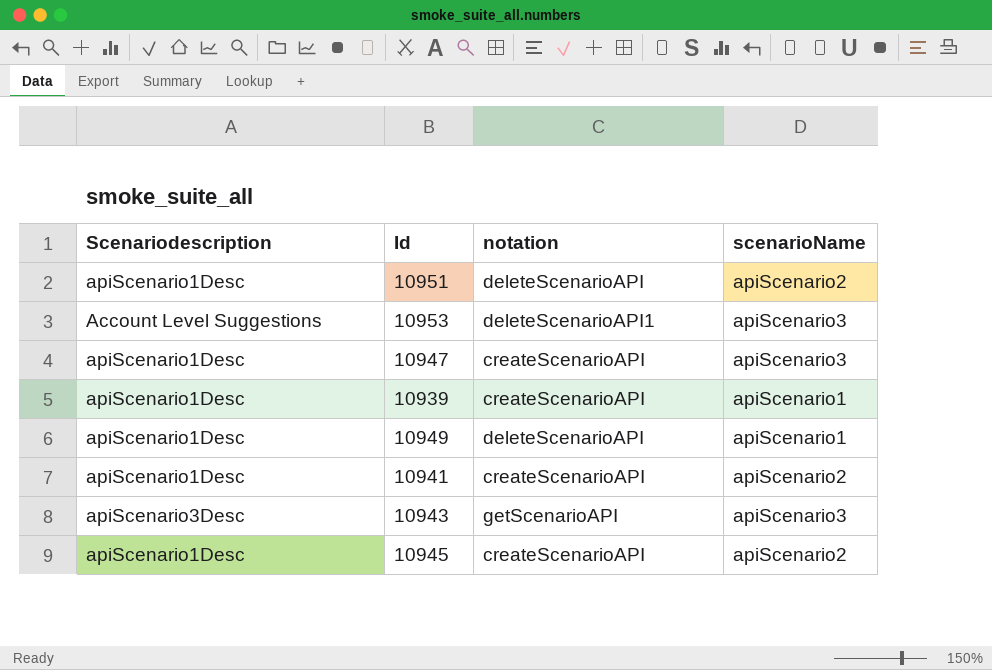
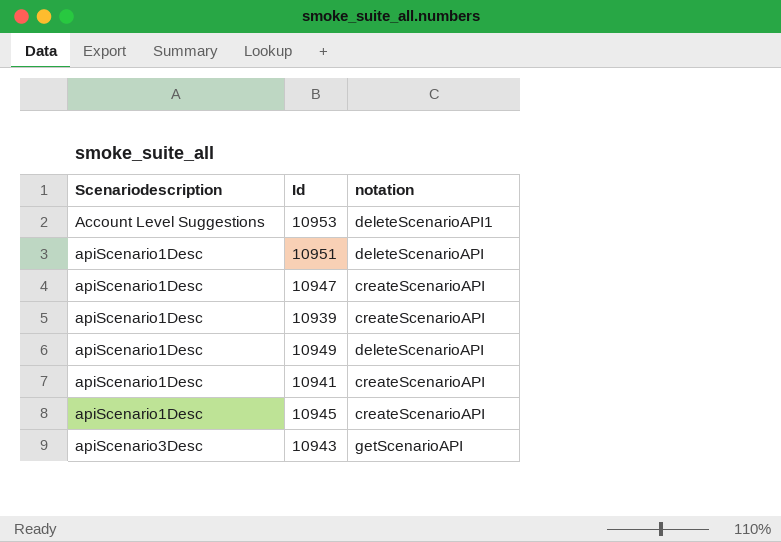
row order: none -> Scenariodescription ascending
column scenarioName | position: 4 -> none

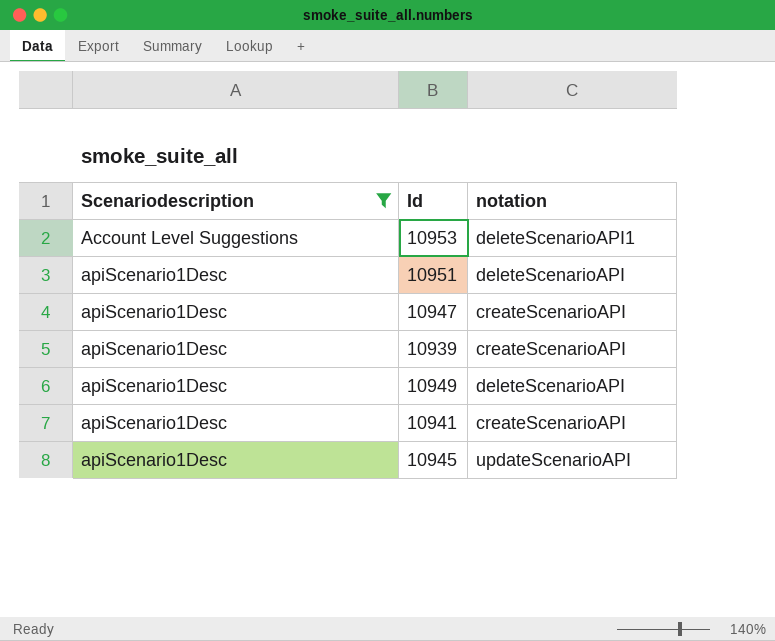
filter: none -> Scenariodescription != apiScenario3Desc
10945 | notation: createScenarioAPI -> updateScenarioAPI

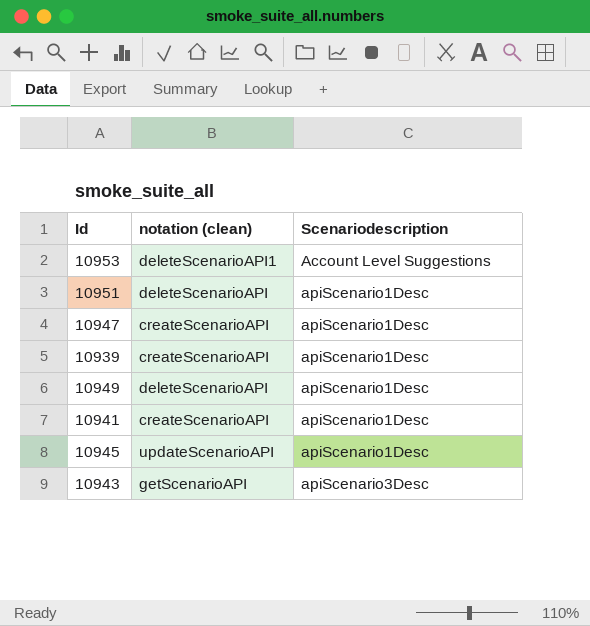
filter: Scenariodescription != apiScenario3Desc -> none
column name: notation -> notation (clean)
column Scenariodescription | position: 1 -> 3

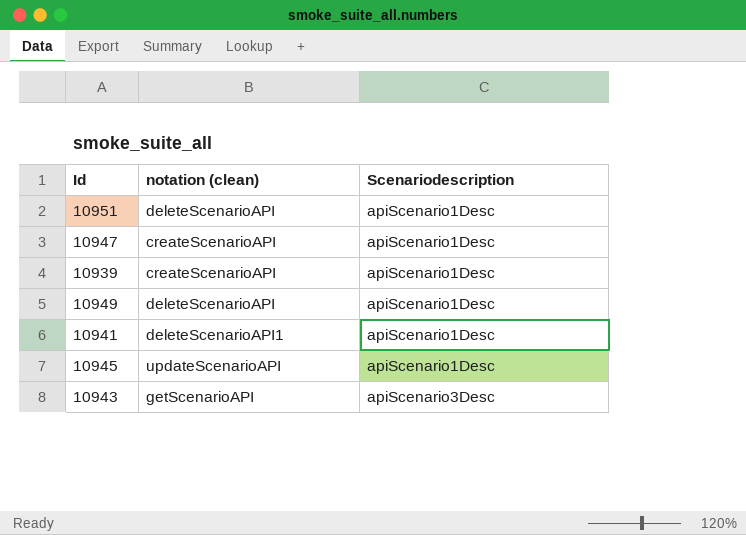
row 10953: deleteScenarioAPI1 | Account Level Suggestions -> none
10941 | notation (clean): createScenarioAPI -> deleteScenarioAPI1

